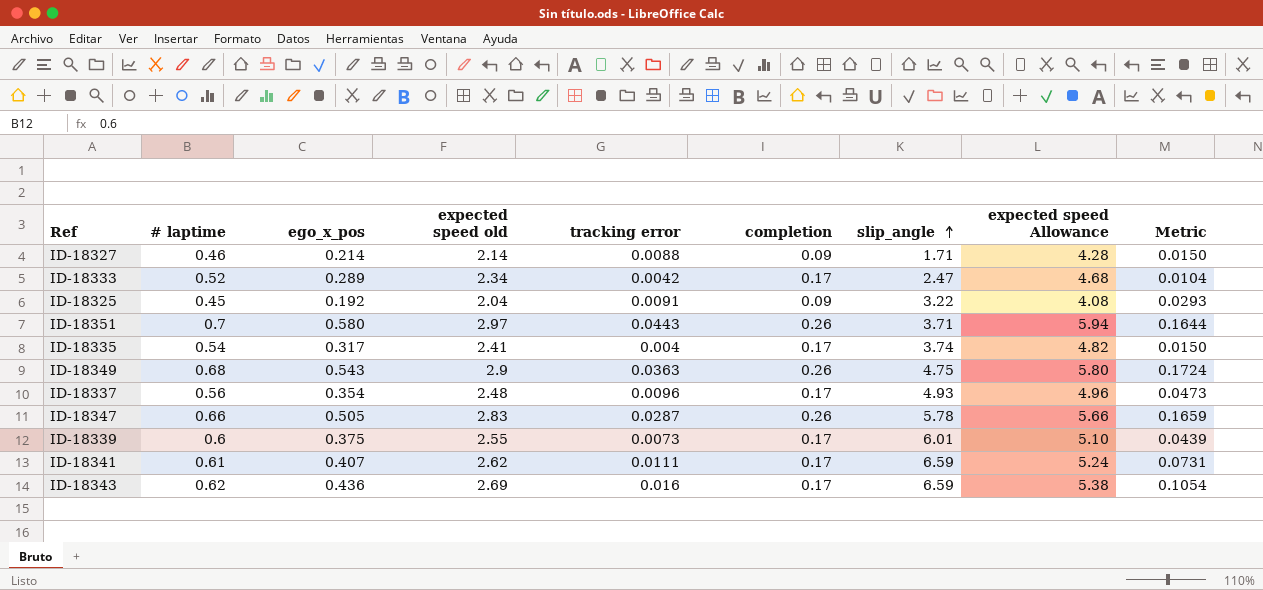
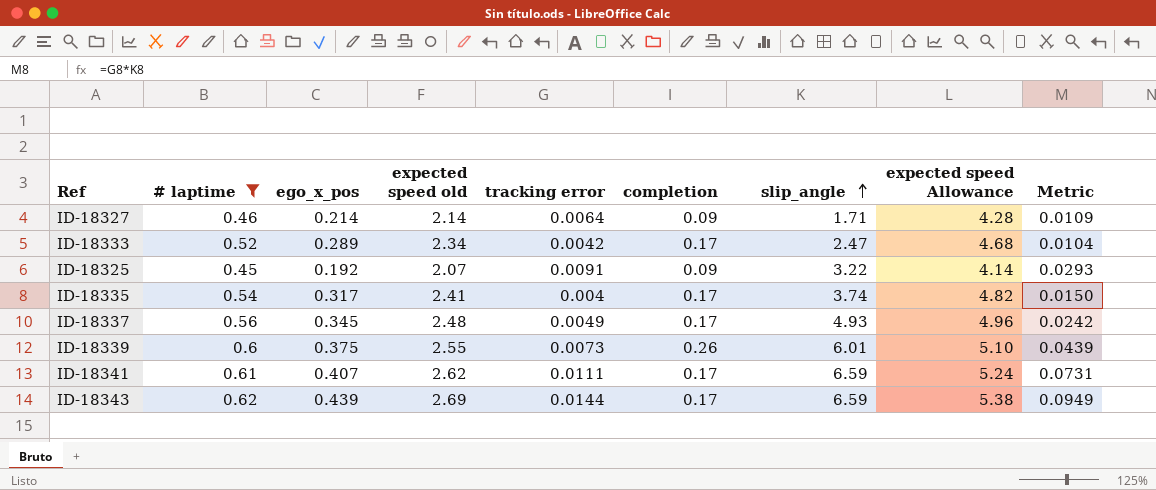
filter: none -> # laptime <= 0.62
ID-18327 | tracking error: 0.0088 -> 0.0064
ID-18327 | Metric: 0.0150 -> 0.0109
ID-18325 | expected speed old: 2.04 -> 2.07
ID-18325 | expected speed Allowance: 4.08 -> 4.14
ID-18337 | ego_x_pos: 0.354 -> 0.345
ID-18337 | tracking error: 0.0096 -> 0.0049
ID-18337 | Metric: 0.0473 -> 0.0242
ID-18339 | completion: 0.17 -> 0.26
ID-18343 | ego_x_pos: 0.436 -> 0.439
ID-18343 | tracking error: 0.016 -> 0.0144
ID-18343 | Metric: 0.1054 -> 0.0949

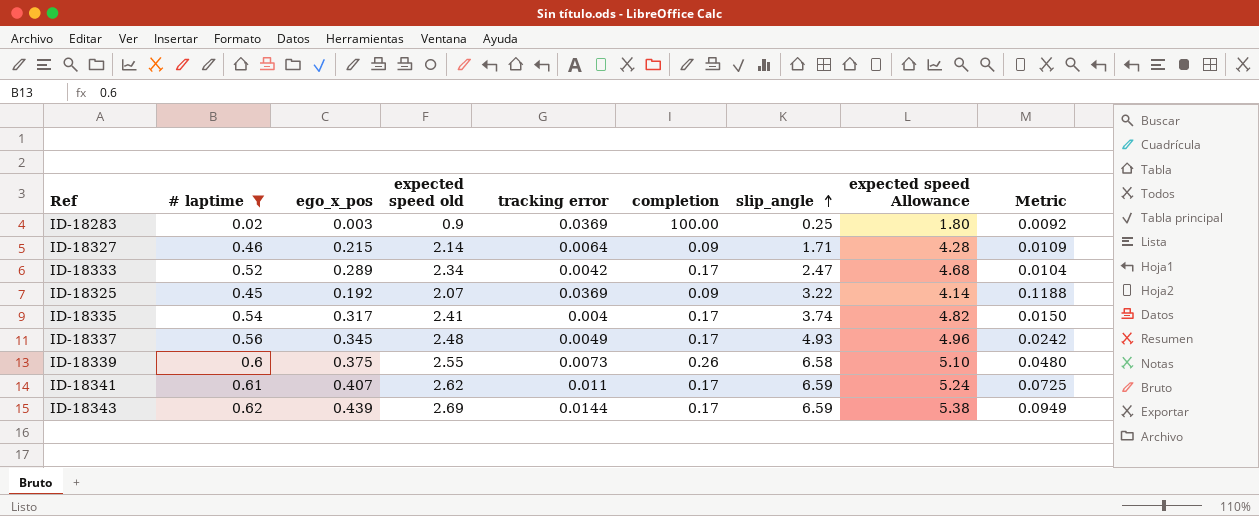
row ID-18283: none -> 0.02 | 0.003 | 0.9 | 0.0369 | 100.00 | 0.25 | 1.80 | 0.0092
ID-18327 | ego_x_pos: 0.214 -> 0.215
ID-18325 | tracking error: 0.0091 -> 0.0369
ID-18325 | Metric: 0.0293 -> 0.1188
ID-18339 | slip_angle: 6.01 -> 6.58
ID-18339 | Metric: 0.0439 -> 0.0480
ID-18341 | tracking error: 0.0111 -> 0.011
ID-18341 | Metric: 0.0731 -> 0.0725

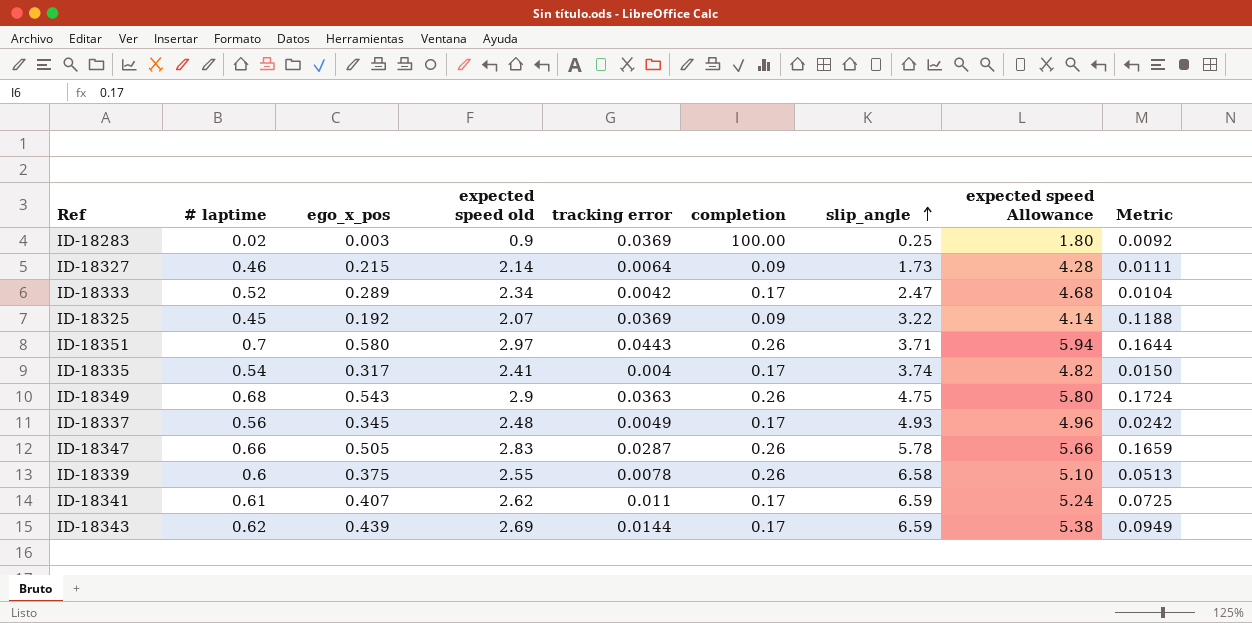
filter: # laptime <= 0.62 -> none
ID-18327 | slip_angle: 1.71 -> 1.73
ID-18327 | Metric: 0.0109 -> 0.0111
ID-18339 | tracking error: 0.0073 -> 0.0078
ID-18339 | Metric: 0.0480 -> 0.0513

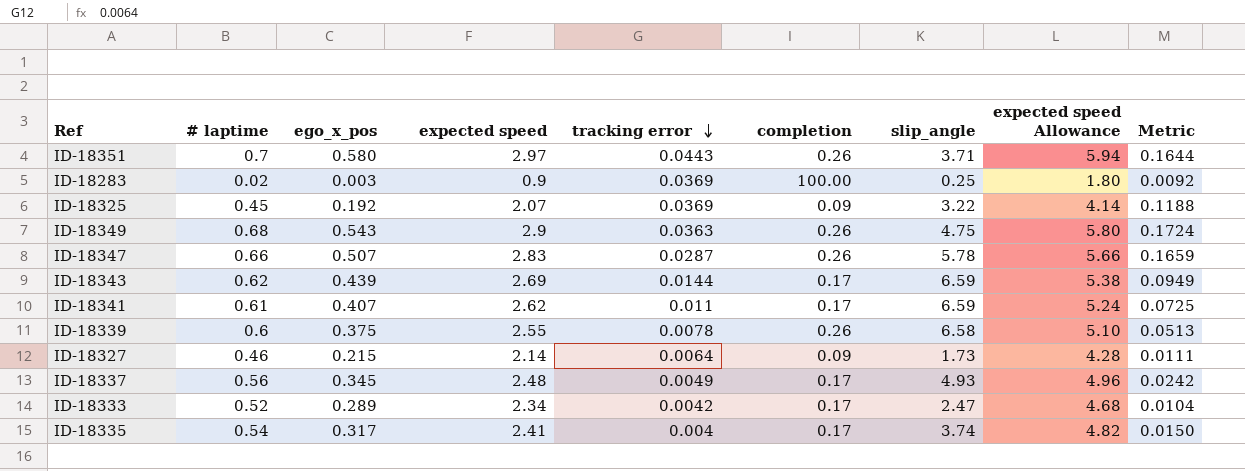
row order: slip_angle ascending -> tracking error descending
column name: expected speed old -> expected speed
ID-18347 | ego_x_pos: 0.505 -> 0.507

